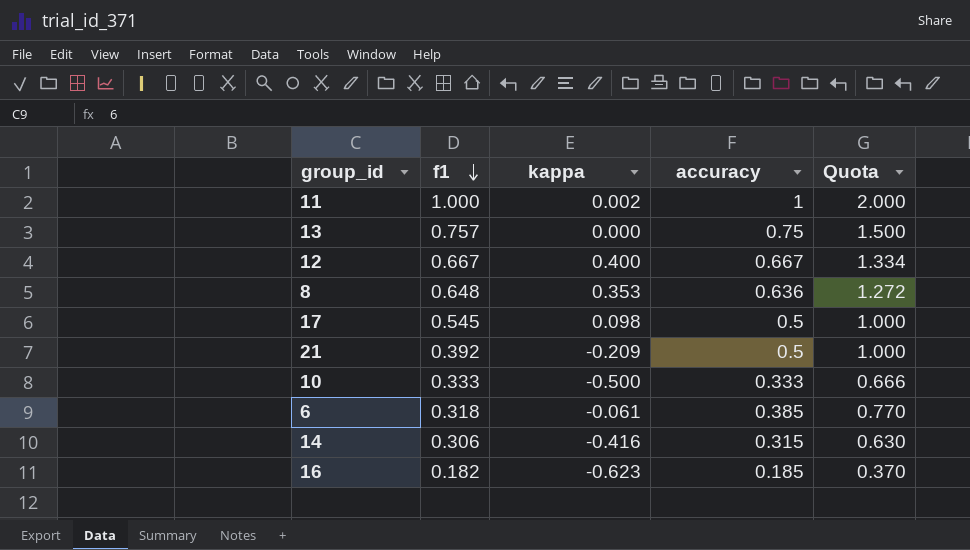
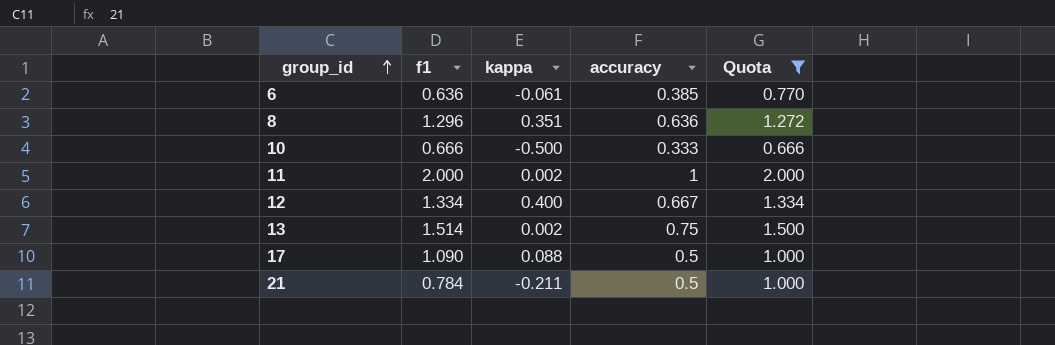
filter: none -> Quota >= 0.666
row order: f1 descending -> group_id ascending
6 | f1: 0.318 -> 0.636
8 | f1: 0.648 -> 1.296
8 | kappa: 0.353 -> 0.351
10 | f1: 0.333 -> 0.666
11 | f1: 1.000 -> 2.000
12 | f1: 0.667 -> 1.334
13 | f1: 0.757 -> 1.514
13 | kappa: 0.000 -> 0.002
17 | f1: 0.545 -> 1.090
17 | kappa: 0.098 -> 0.088
21 | f1: 0.392 -> 0.784
21 | kappa: -0.209 -> -0.211

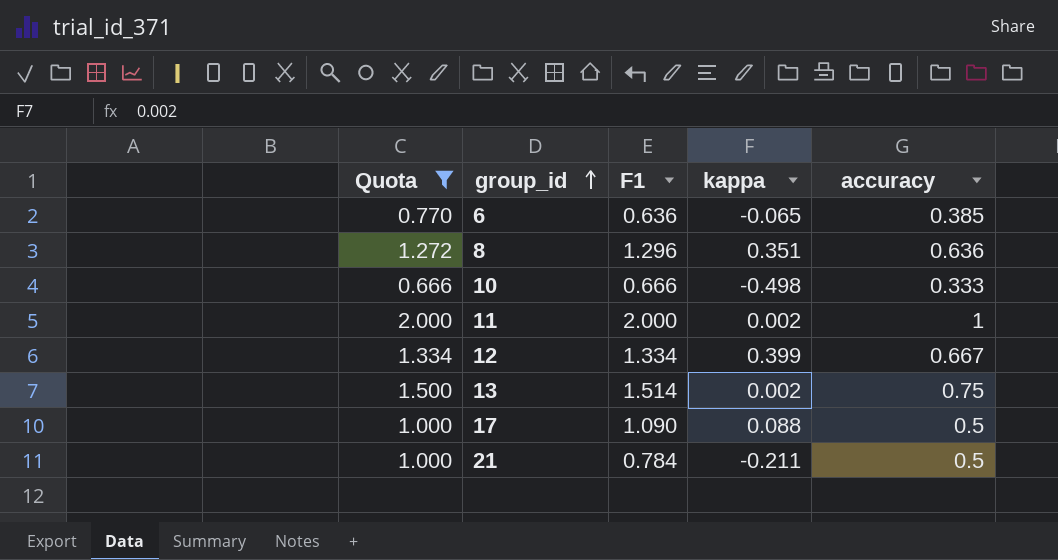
column Quota | position: 5 -> 1
column name: f1 -> F1
6 | kappa: -0.061 -> -0.065
10 | kappa: -0.500 -> -0.498
12 | kappa: 0.400 -> 0.399

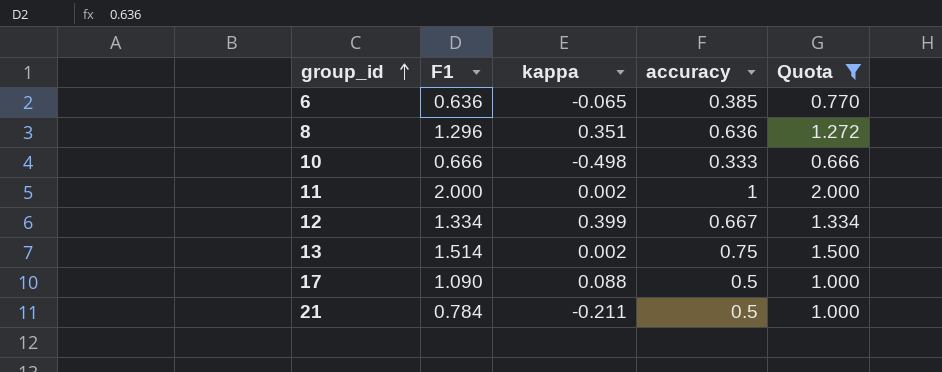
column Quota | position: 1 -> 5

